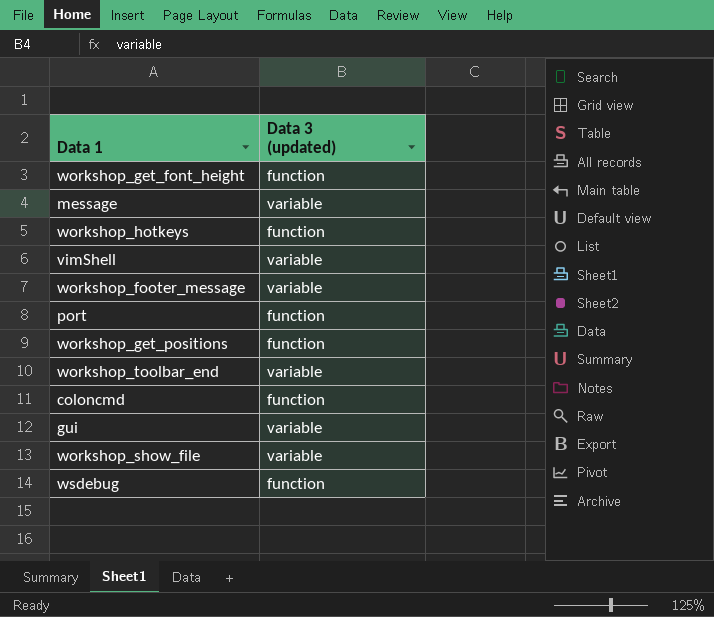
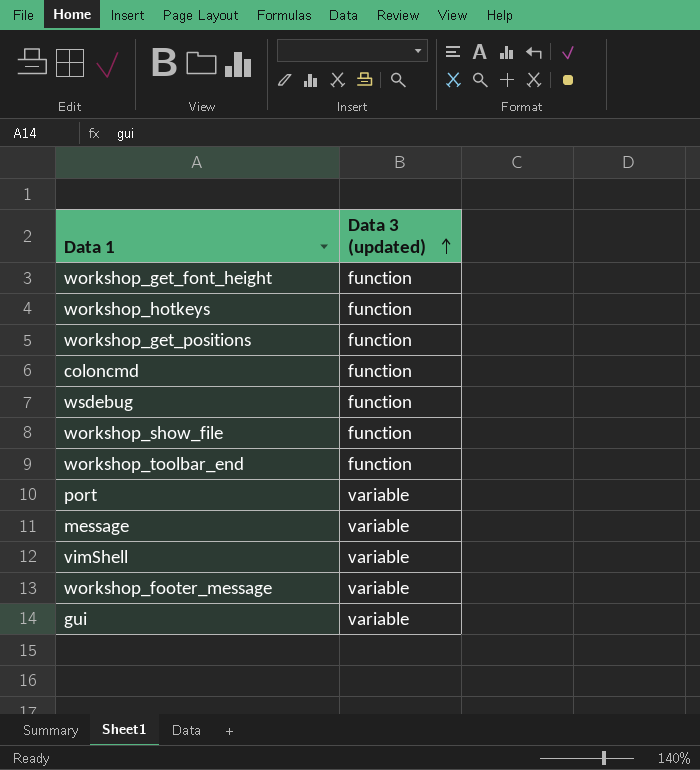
row order: none -> Data 3 (updated) ascending
workshop_show_file | Data 3 (updated): variable -> function
workshop_toolbar_end | Data 3 (updated): variable -> function
port | Data 3 (updated): function -> variable

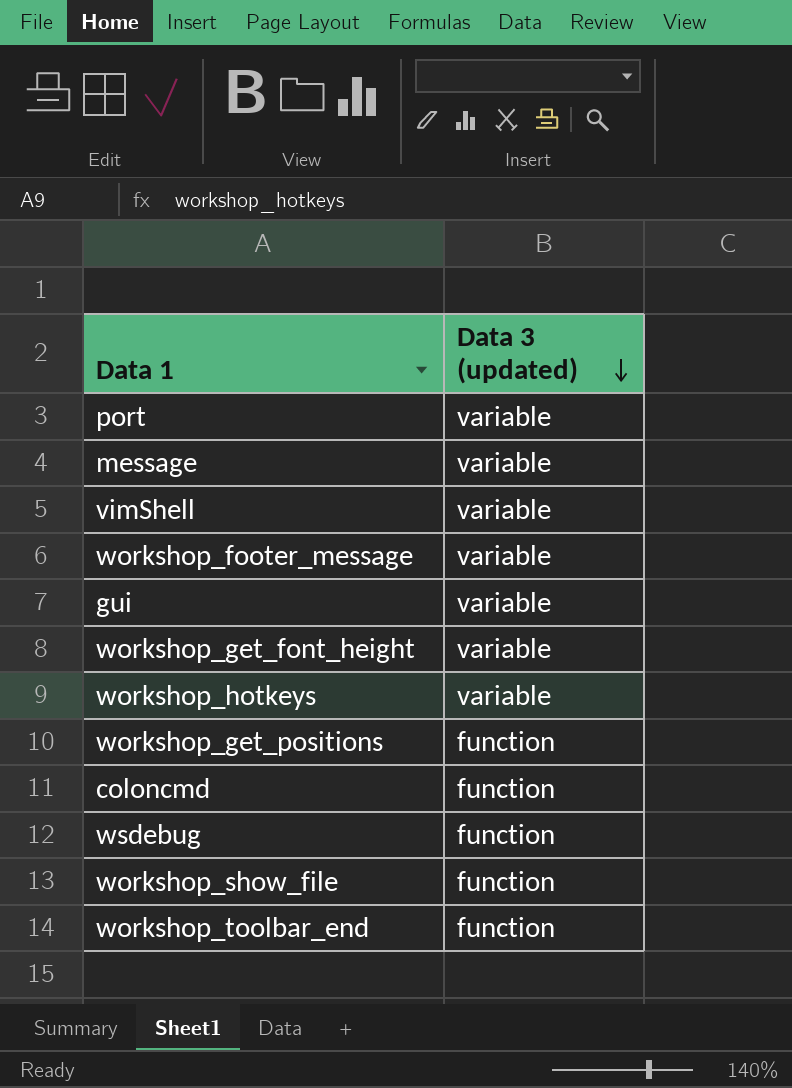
row order: Data 3 (updated) ascending -> Data 3 (updated) descending
workshop_get_font_height | Data 3 (updated): function -> variable
workshop_hotkeys | Data 3 (updated): function -> variable

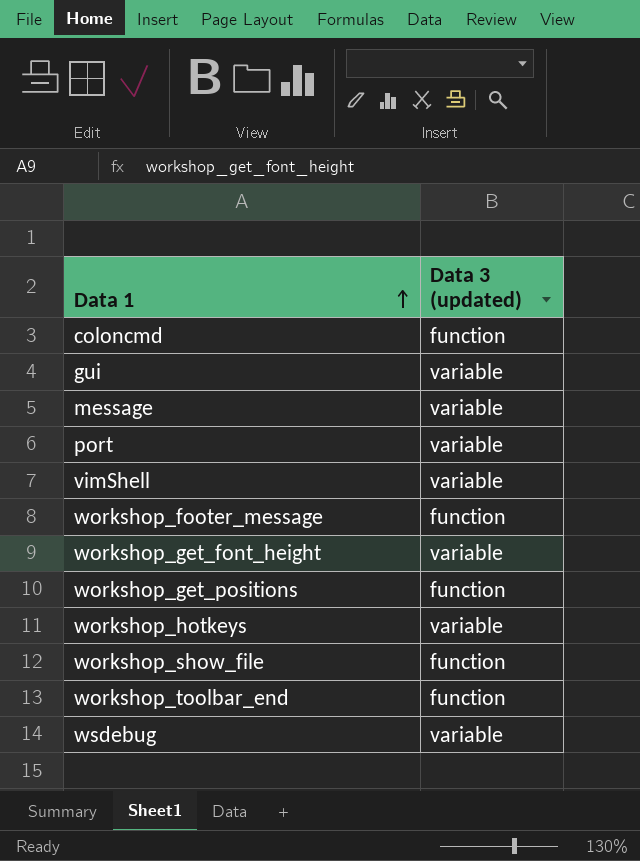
row order: Data 3 (updated) descending -> Data 1 ascending
workshop_footer_message | Data 3 (updated): variable -> function
wsdebug | Data 3 (updated): function -> variable

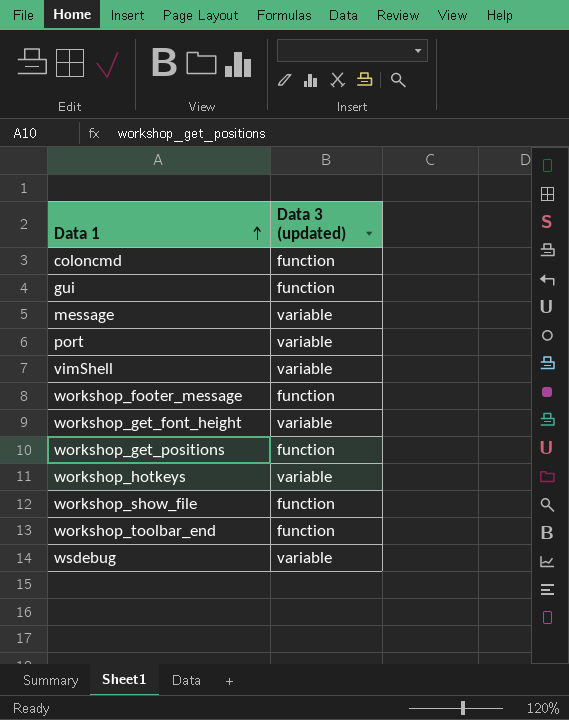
gui | Data 3 (updated): variable -> function

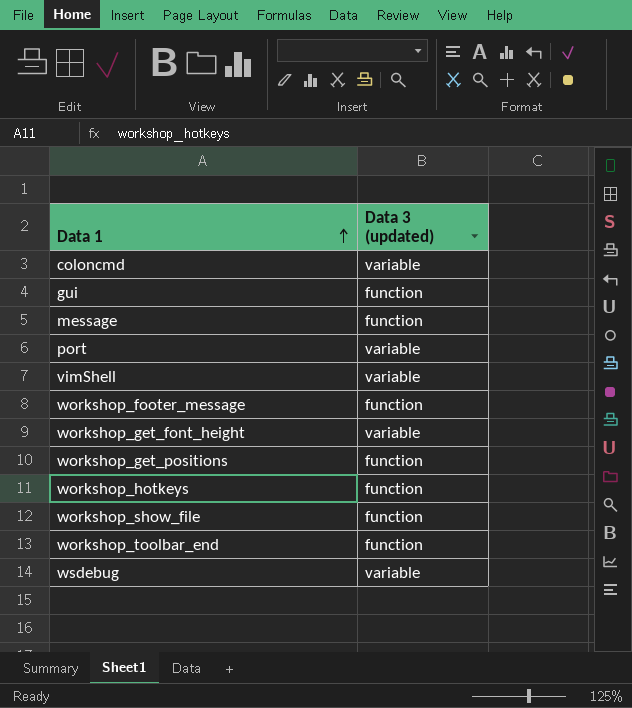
coloncmd | Data 3 (updated): function -> variable
message | Data 3 (updated): variable -> function
workshop_hotkeys | Data 3 (updated): variable -> function

